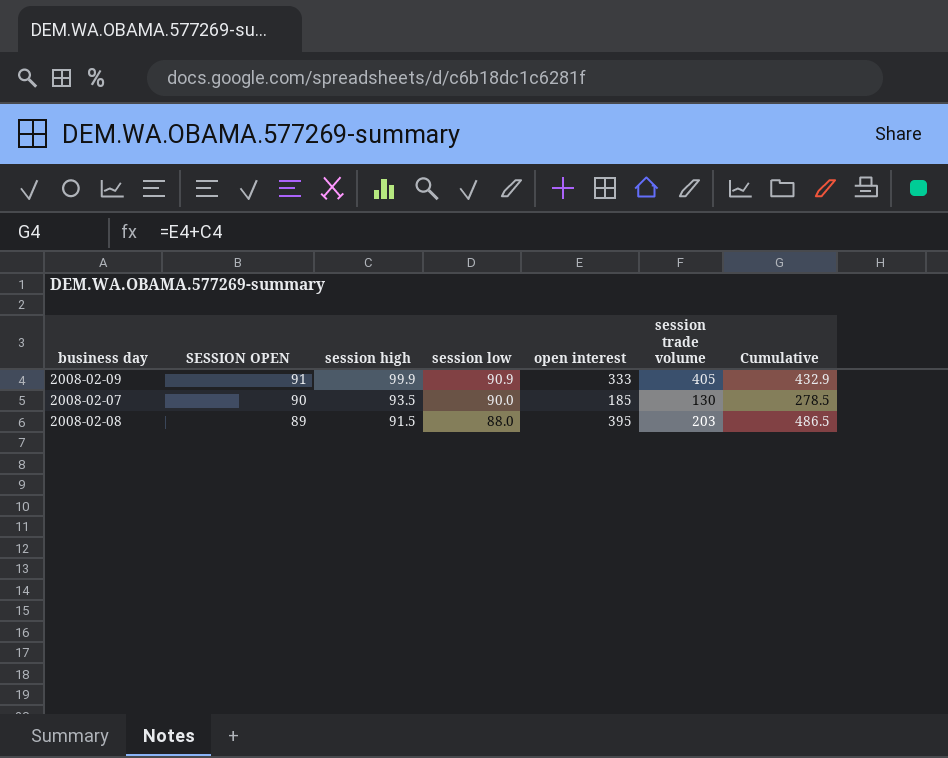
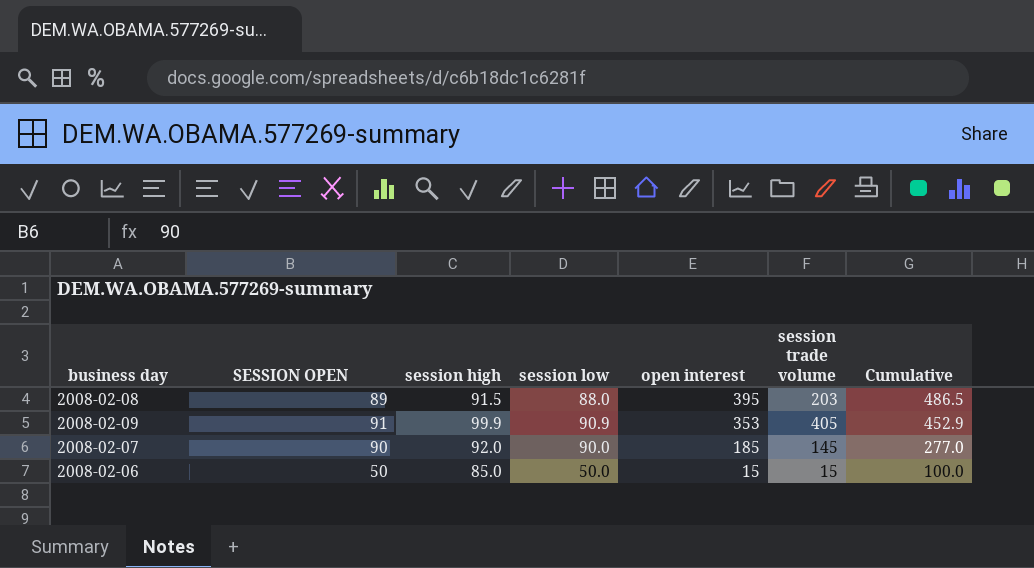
row order: SESSION OPEN descending -> open interest descending
2008-02-09 | open interest: 333 -> 353
2008-02-09 | Cumulative: 432.9 -> 452.9
2008-02-07 | session high: 93.5 -> 92.0
2008-02-07 | session trade volume: 130 -> 145
2008-02-07 | Cumulative: 278.5 -> 277.0
row 2008-02-06: none -> 50 | 85.0 | 50.0 | 15 | 15 | 100.0

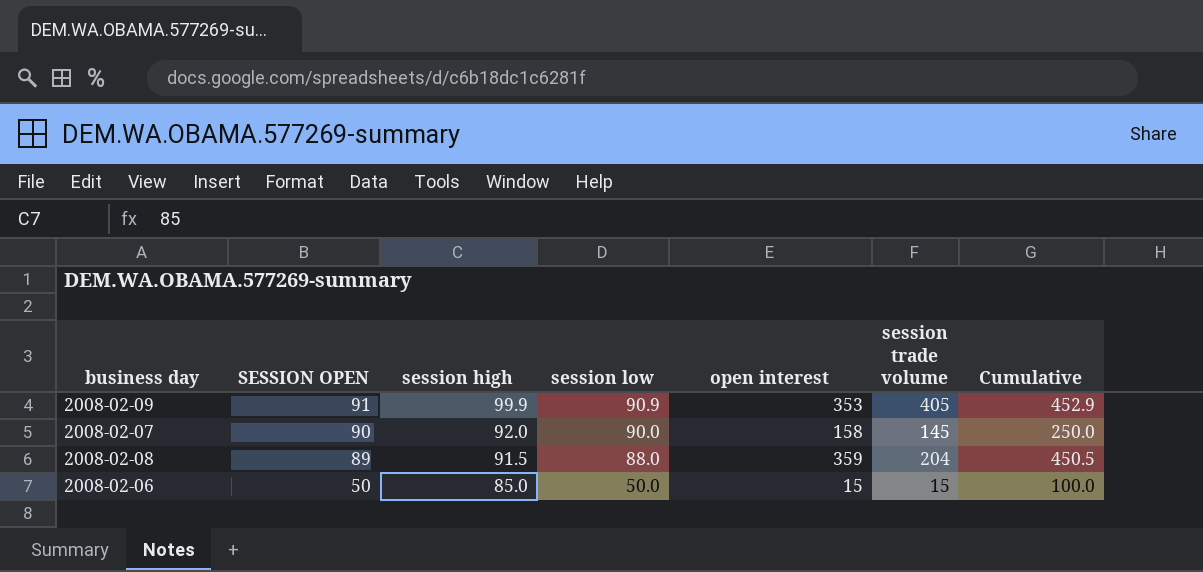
row order: open interest descending -> SESSION OPEN descending
2008-02-07 | open interest: 185 -> 158
2008-02-07 | Cumulative: 277.0 -> 250.0
2008-02-08 | open interest: 395 -> 359
2008-02-08 | session trade volume: 203 -> 204
2008-02-08 | Cumulative: 486.5 -> 450.5

